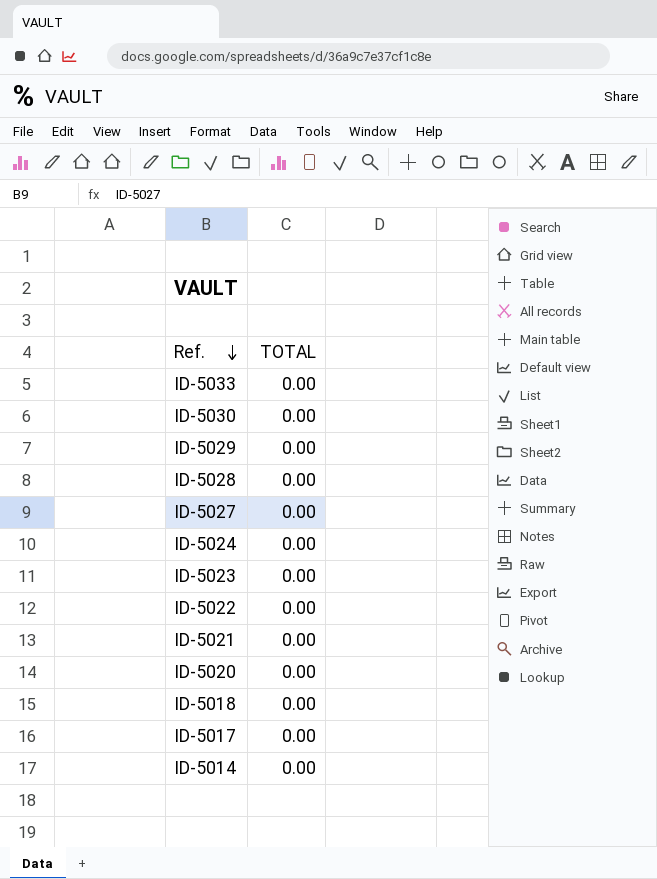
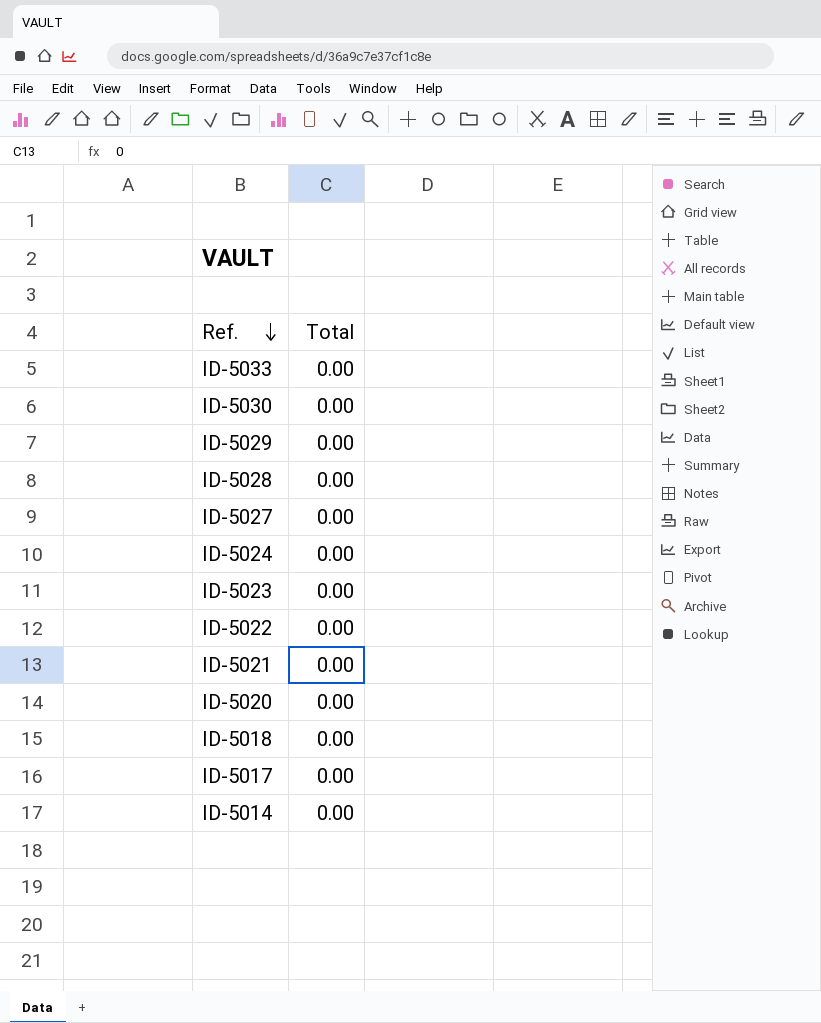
column name: TOTAL -> Total

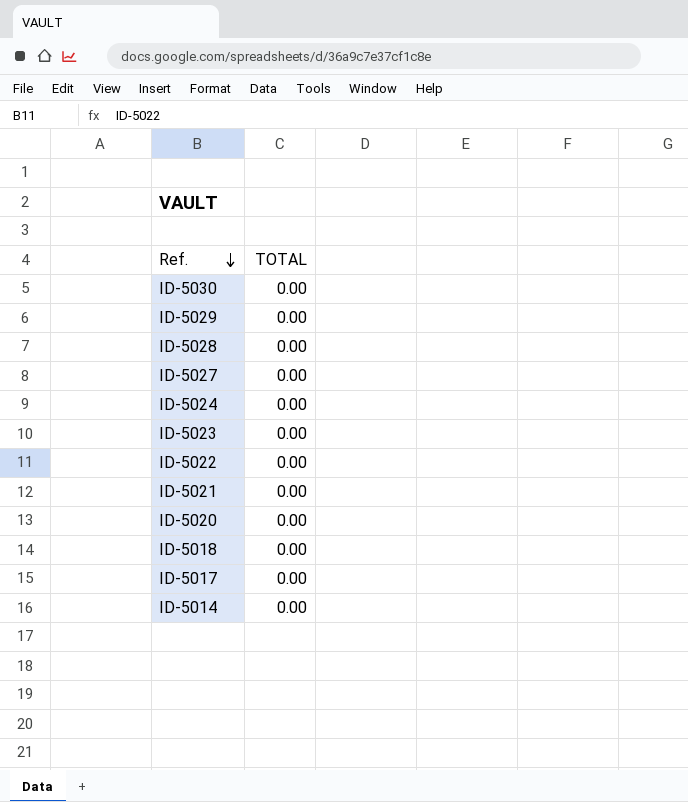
column name: Total -> TOTAL
row ID-5033: 0.00 -> none

